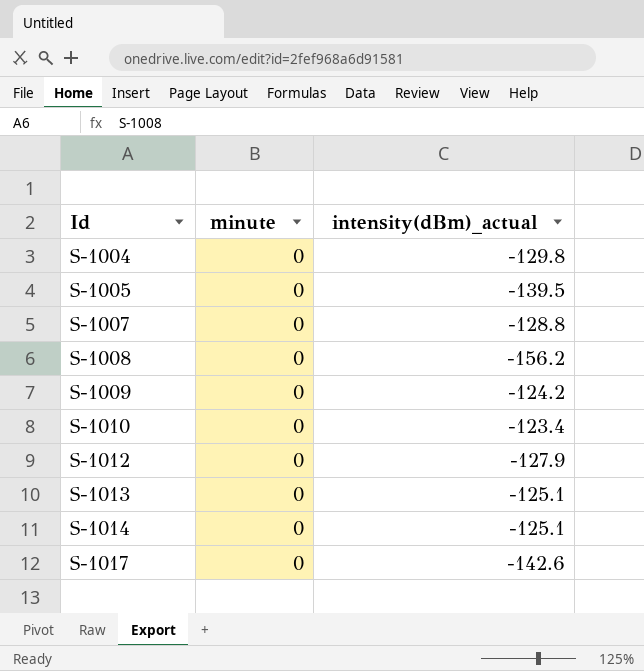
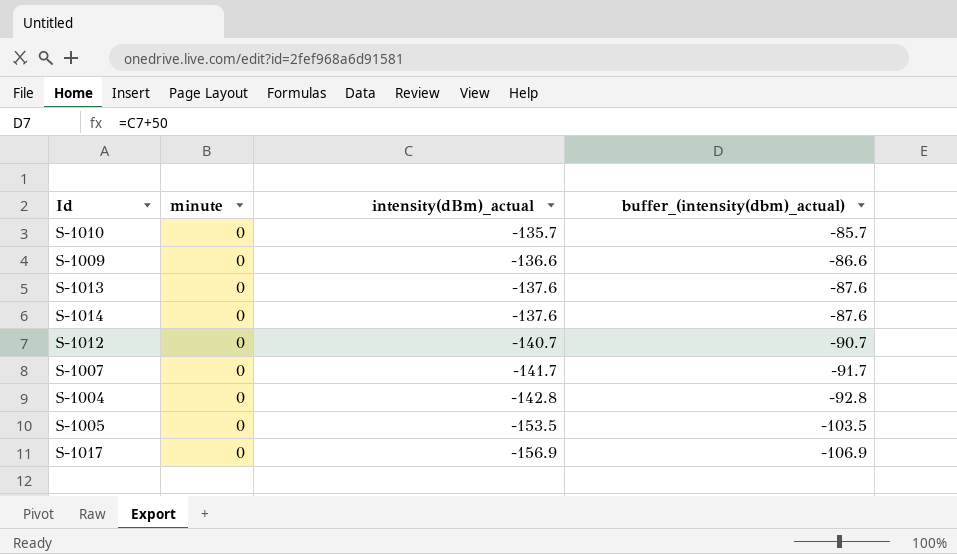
row order: Id ascending -> intensity(dBm)_actual descending
column buffer_(intensity(dbm)_actual) | formula: none -> [intensity(dBm)_actual] + 50
row S-1008: 0 | -156.2 -> none
S-1010 | intensity(dBm)_actual: -123.4 -> -135.7
S-1009 | intensity(dBm)_actual: -124.2 -> -136.6
S-1013 | intensity(dBm)_actual: -125.1 -> -137.6
S-1014 | intensity(dBm)_actual: -125.1 -> -137.6
S-1012 | intensity(dBm)_actual: -127.9 -> -140.7
S-1007 | intensity(dBm)_actual: -128.8 -> -141.7
S-1004 | intensity(dBm)_actual: -129.8 -> -142.8
S-1005 | intensity(dBm)_actual: -139.5 -> -153.5
S-1017 | intensity(dBm)_actual: -142.6 -> -156.9

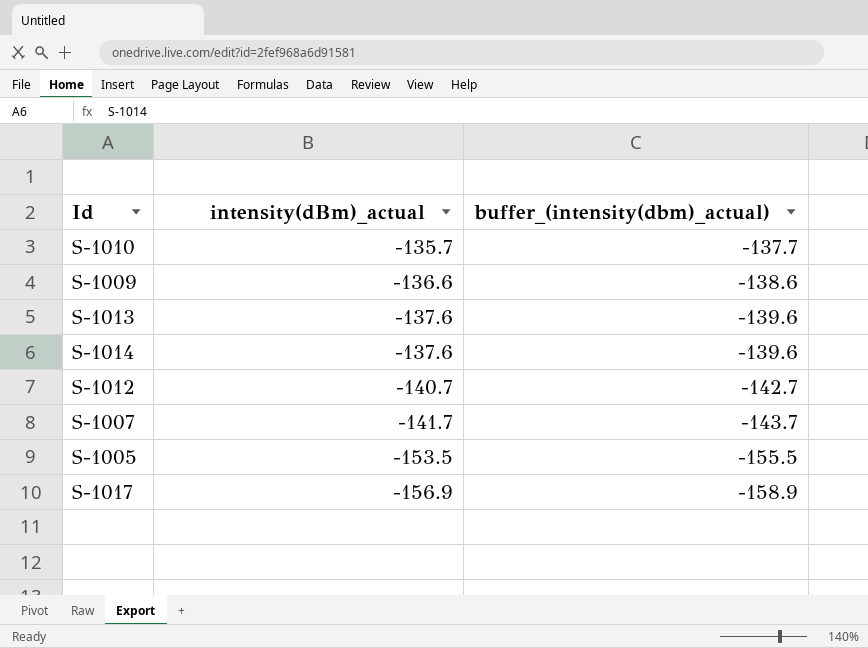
column minute | position: 2 -> none
column buffer_(intensity(dbm)_actual) | formula: [intensity(dBm)_actual] + 50 -> [intensity(dBm)_actual] - 2
row S-1004: 0 | -142.8 | -92.8 -> none

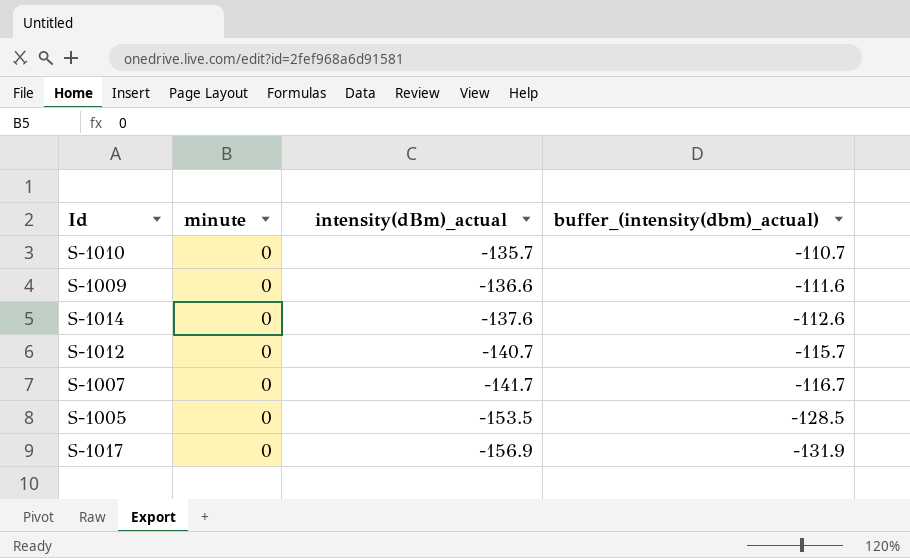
column minute | position: none -> 2
column buffer_(intensity(dbm)_actual) | formula: [intensity(dBm)_actual] - 2 -> [intensity(dBm)_actual] + 25
row S-1013: -137.6 | -139.6 -> none

